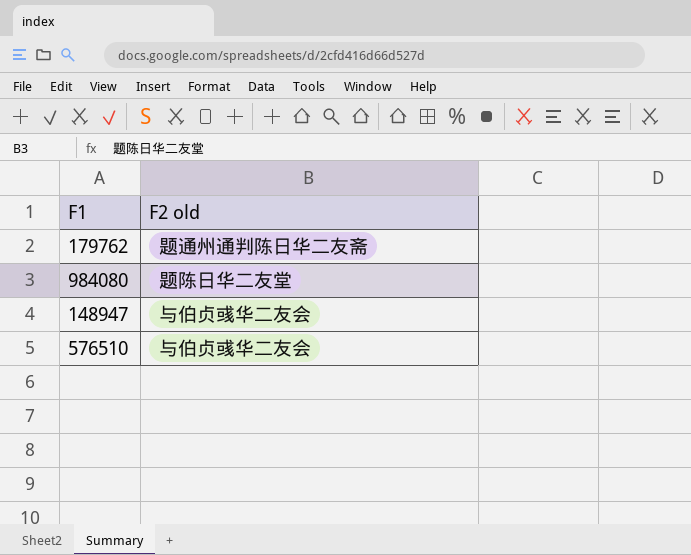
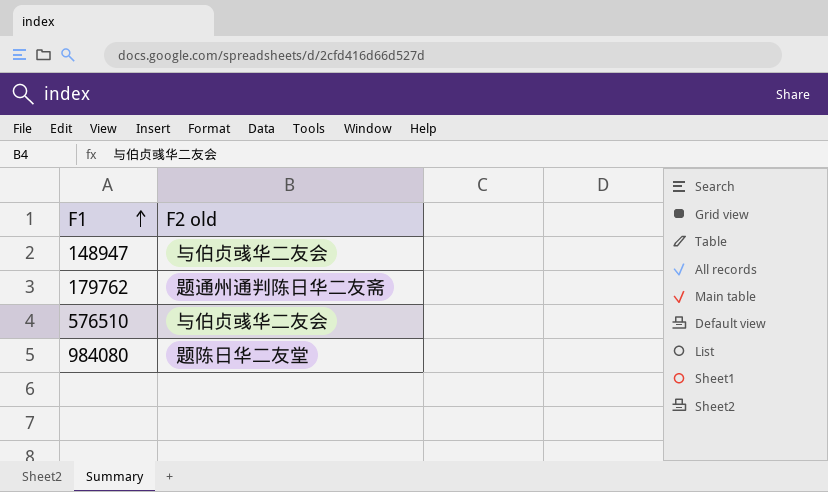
row order: none -> F1 ascending

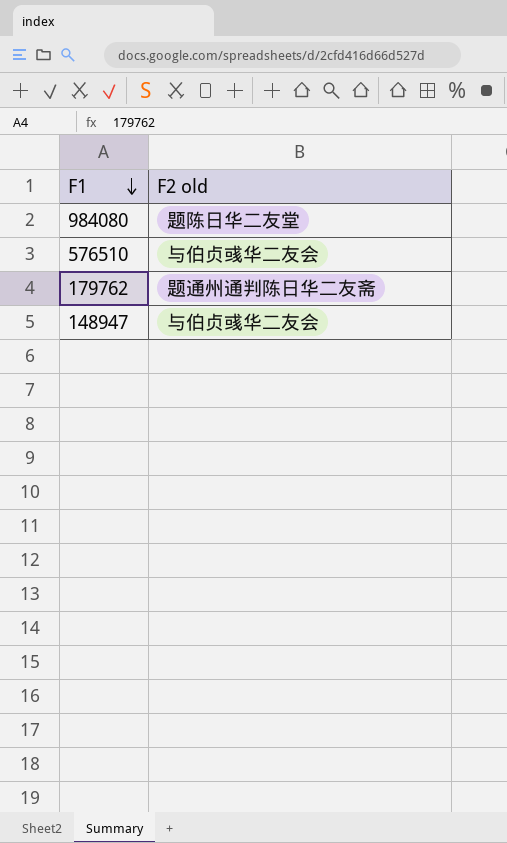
row order: F1 ascending -> F1 descending

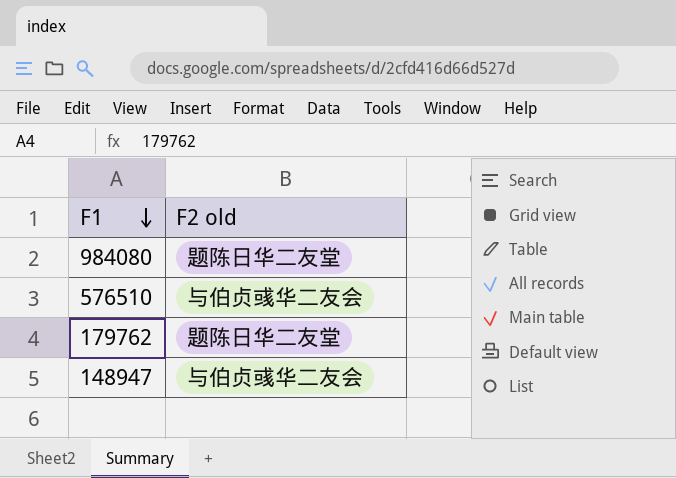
179762 | F2 old: 题通州通判陈日华二友斋 -> 题陈日华二友堂

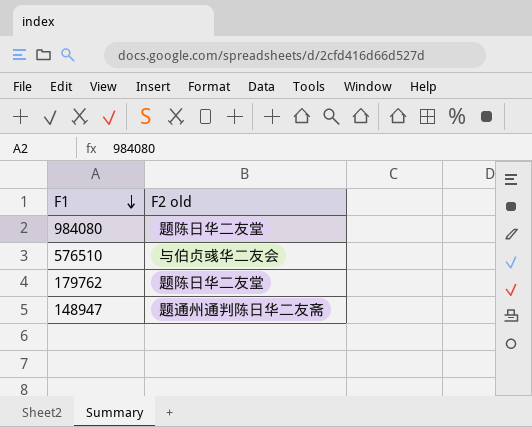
148947 | F2 old: 与伯贞彧华二友会 -> 题通州通判陈日华二友斋

